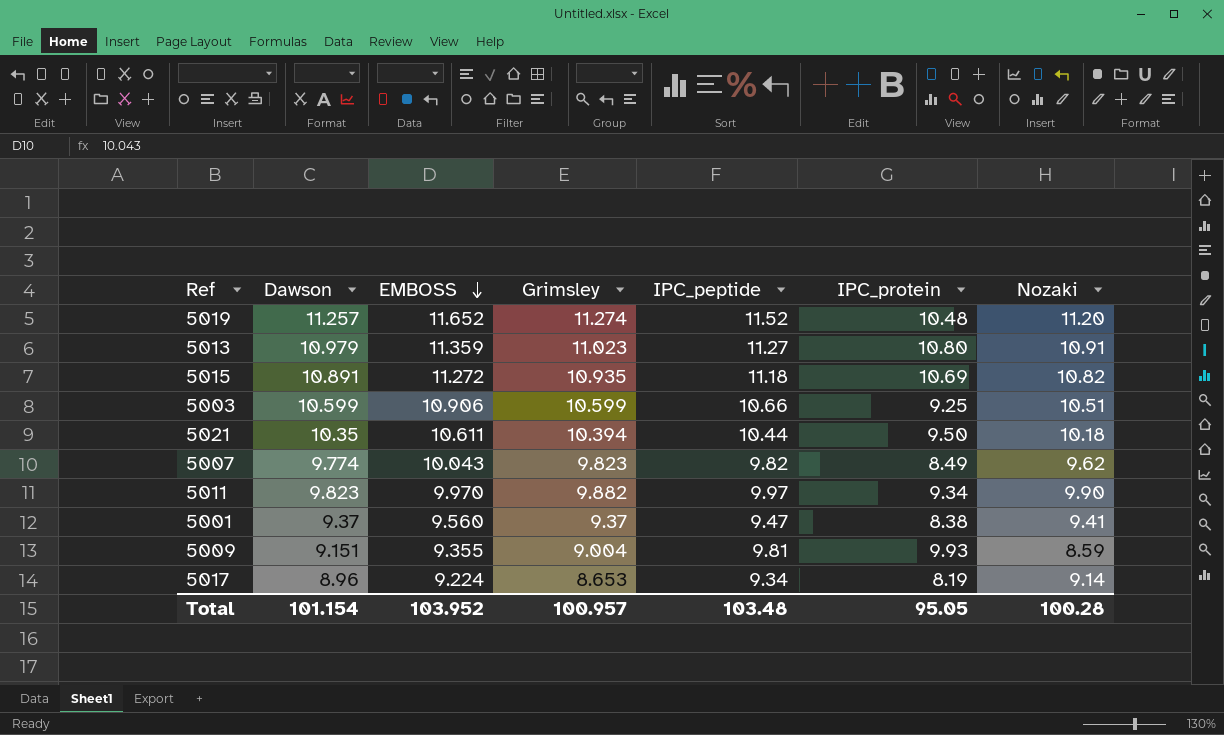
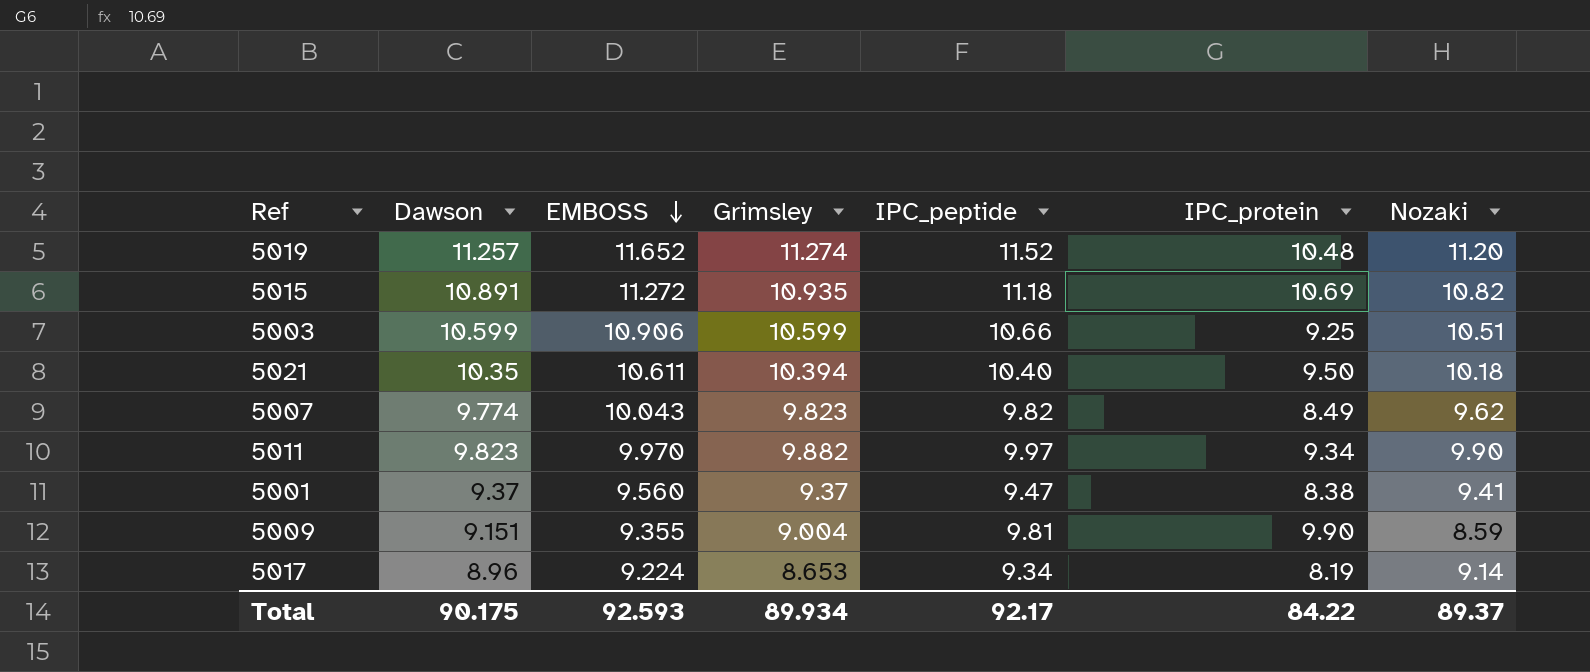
row 5013: 10.979 | 11.359 | 11.023 | 11.27 | 10.80 | 10.91 -> none
5021 | IPC_peptide: 10.44 -> 10.40
5009 | IPC_protein: 9.93 -> 9.90
Total | Dawson: 101.154 -> 90.175
Total | EMBOSS: 103.952 -> 92.593
Total | Grimsley: 100.957 -> 89.934
Total | IPC_peptide: 103.48 -> 92.17
Total | IPC_protein: 95.05 -> 84.22
Total | Nozaki: 100.28 -> 89.37

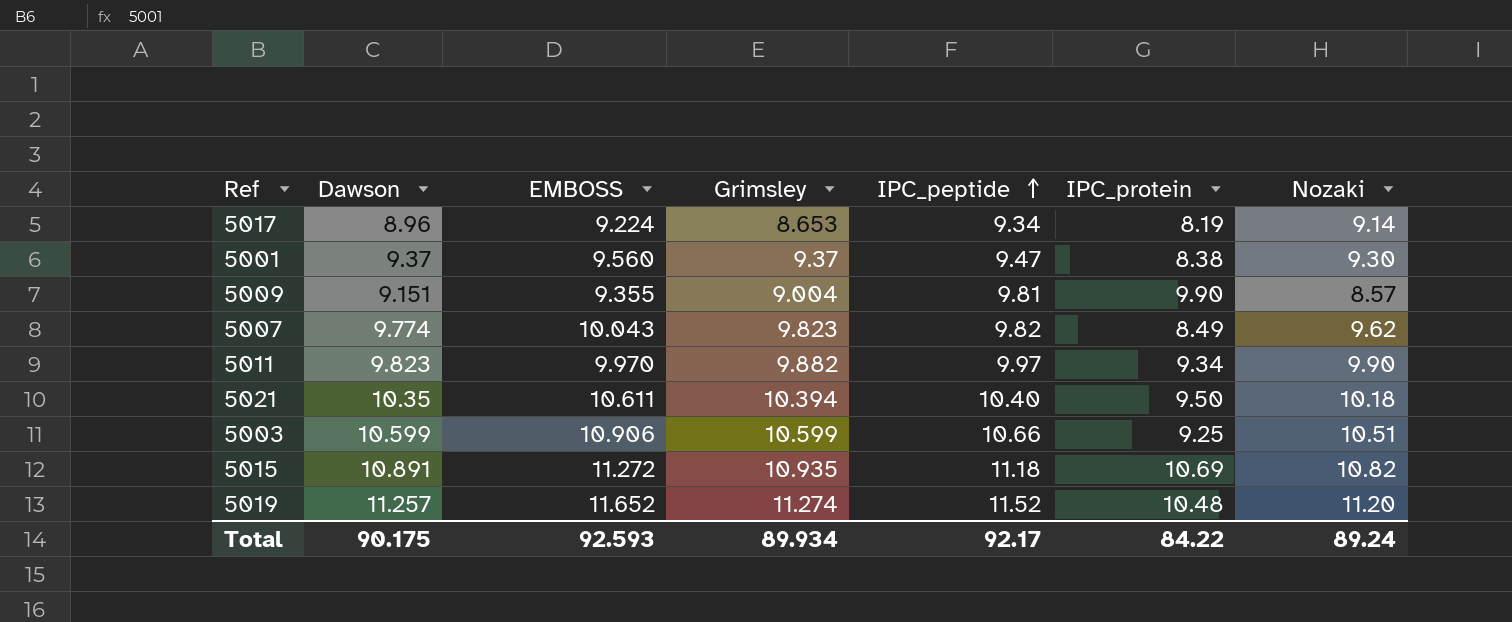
row order: EMBOSS descending -> IPC_peptide ascending
5001 | Nozaki: 9.41 -> 9.30
5009 | Nozaki: 8.59 -> 8.57
Total | Nozaki: 89.37 -> 89.24

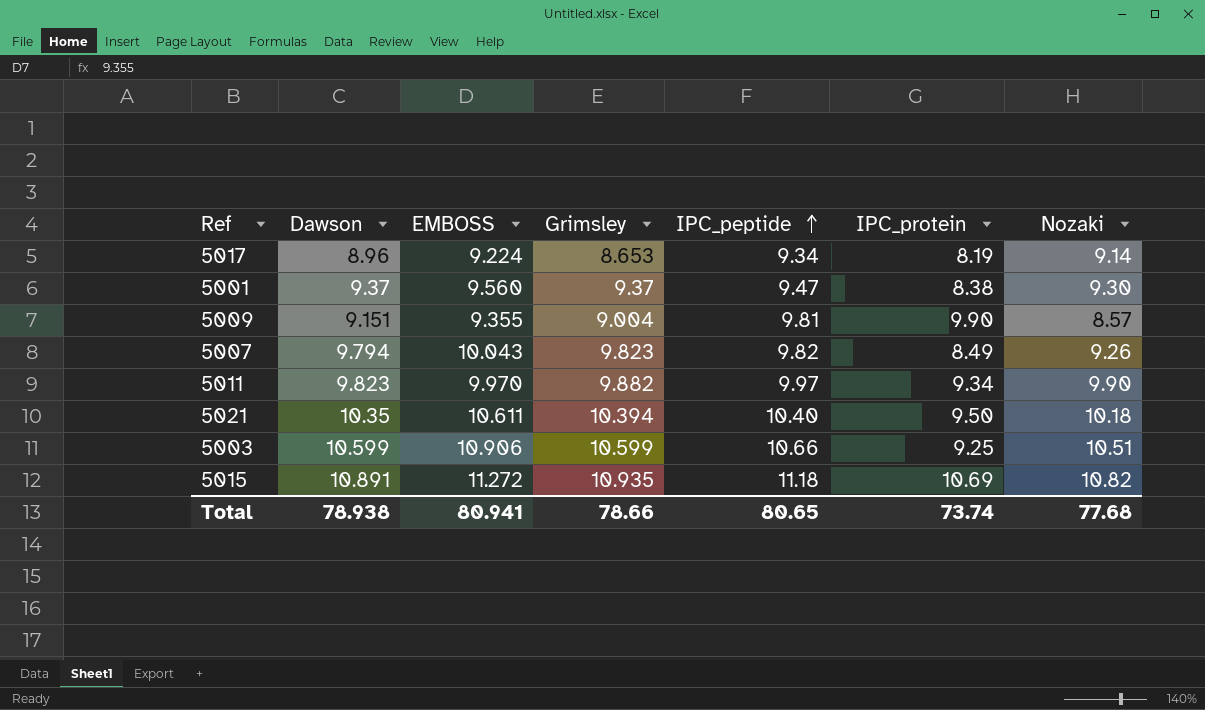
row 5019: 11.257 | 11.652 | 11.274 | 11.52 | 10.48 | 11.20 -> none
5007 | Dawson: 9.774 -> 9.794
5007 | Nozaki: 9.62 -> 9.26
Total | Dawson: 90.175 -> 78.938
Total | EMBOSS: 92.593 -> 80.941
Total | Grimsley: 89.934 -> 78.66
Total | IPC_peptide: 92.17 -> 80.65
Total | IPC_protein: 84.22 -> 73.74
Total | Nozaki: 89.24 -> 77.68

